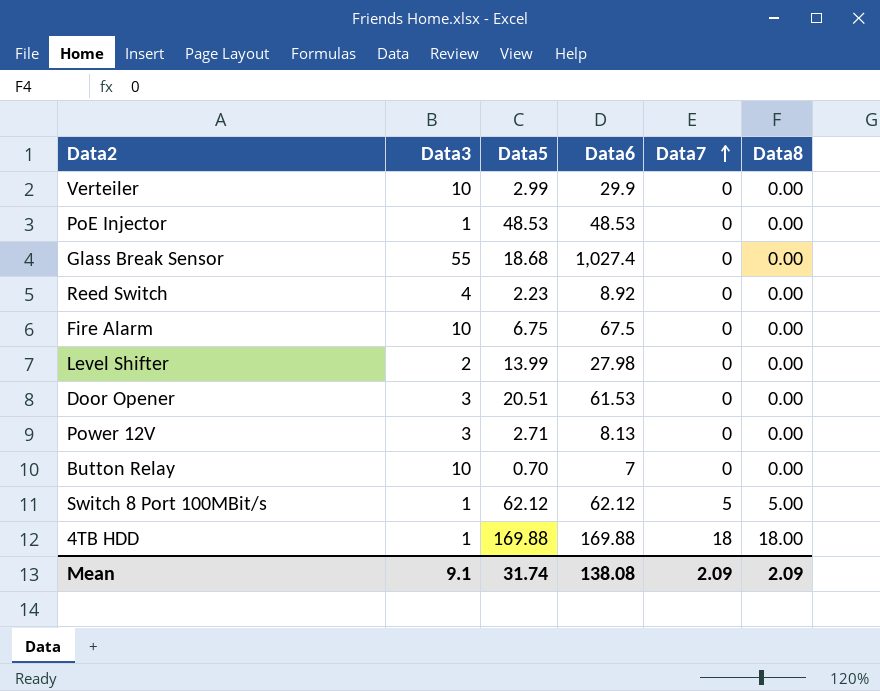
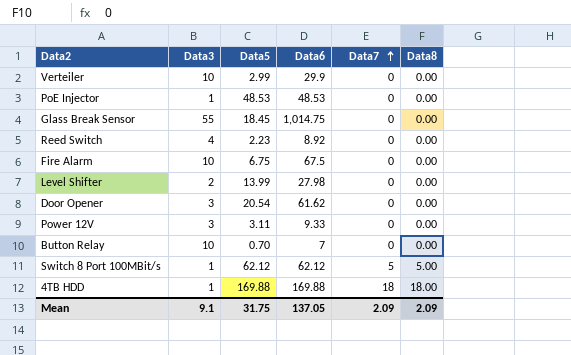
Glass Break Sensor | Data5: 18.68 -> 18.45
Glass Break Sensor | Data6: 1,027.4 -> 1,014.75
Door Opener | Data5: 20.51 -> 20.54
Door Opener | Data6: 61.53 -> 61.62
Power 12V | Data5: 2.71 -> 3.11
Power 12V | Data6: 8.13 -> 9.33
Mean | Data5: 31.74 -> 31.75
Mean | Data6: 138.08 -> 137.05

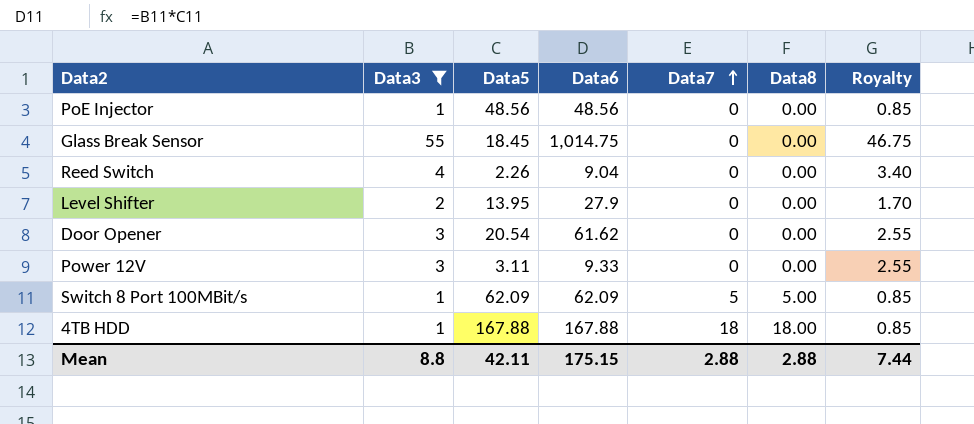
filter: none -> Data3 != 10
column Royalty | formula: none -> [Data3] * 0.85
PoE Injector | Data5: 48.53 -> 48.56
PoE Injector | Data6: 48.53 -> 48.56
Reed Switch | Data5: 2.23 -> 2.26
Reed Switch | Data6: 8.92 -> 9.04
Level Shifter | Data5: 13.99 -> 13.95
Level Shifter | Data6: 27.98 -> 27.9
Switch 8 Port 100MBit/s | Data5: 62.12 -> 62.09
Switch 8 Port 100MBit/s | Data6: 62.12 -> 62.09
4TB HDD | Data5: 169.88 -> 167.88
4TB HDD | Data6: 169.88 -> 167.88
Mean | Data3: 9.1 -> 8.8
Mean | Data5: 31.75 -> 42.11
Mean | Data6: 137.05 -> 175.15
Mean | Data7: 2.09 -> 2.88
Mean | Data8: 2.09 -> 2.88

